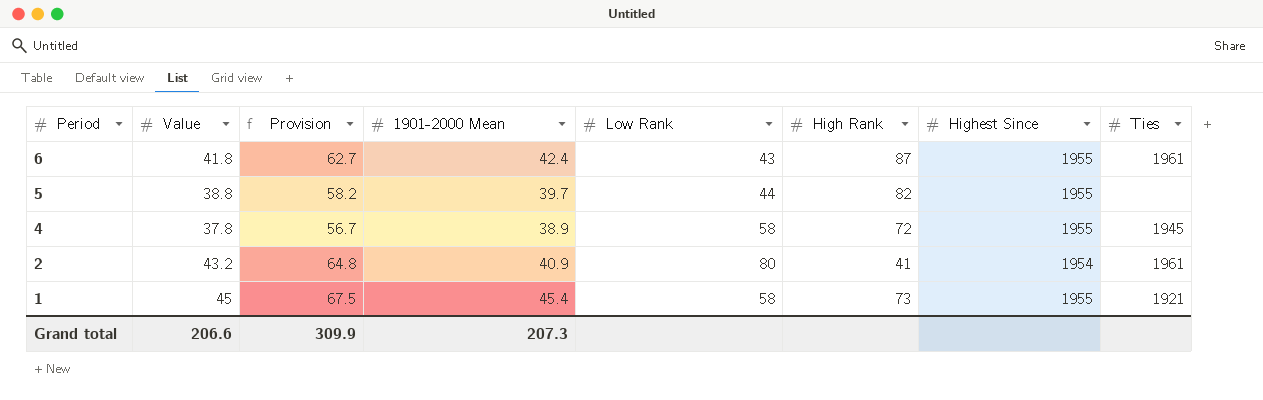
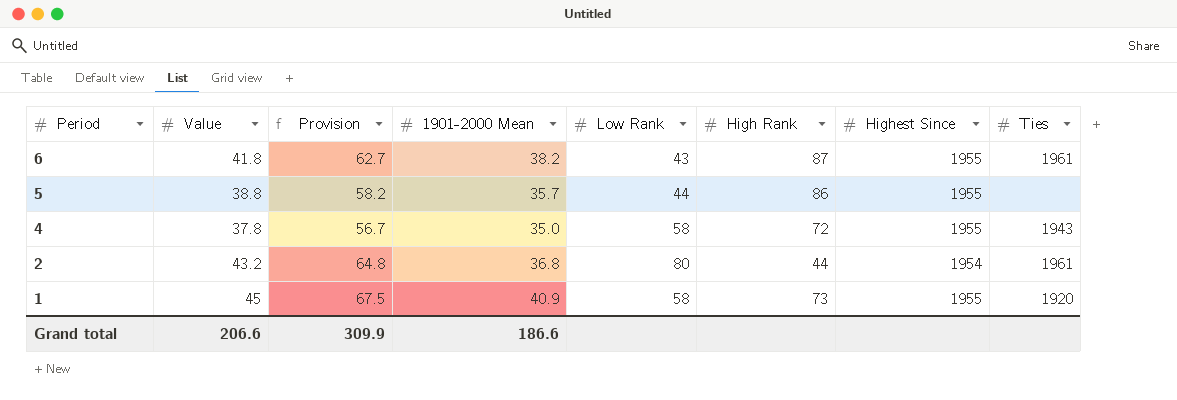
6 | 1901-2000 Mean: 42.4 -> 38.2
5 | 1901-2000 Mean: 39.7 -> 35.7
5 | High Rank: 82 -> 86
4 | 1901-2000 Mean: 38.9 -> 35.0
4 | Ties: 1945 -> 1943
2 | 1901-2000 Mean: 40.9 -> 36.8
2 | High Rank: 41 -> 44
1 | 1901-2000 Mean: 45.4 -> 40.9
1 | Ties: 1921 -> 1920
Grand total | 1901-2000 Mean: 207.3 -> 186.6

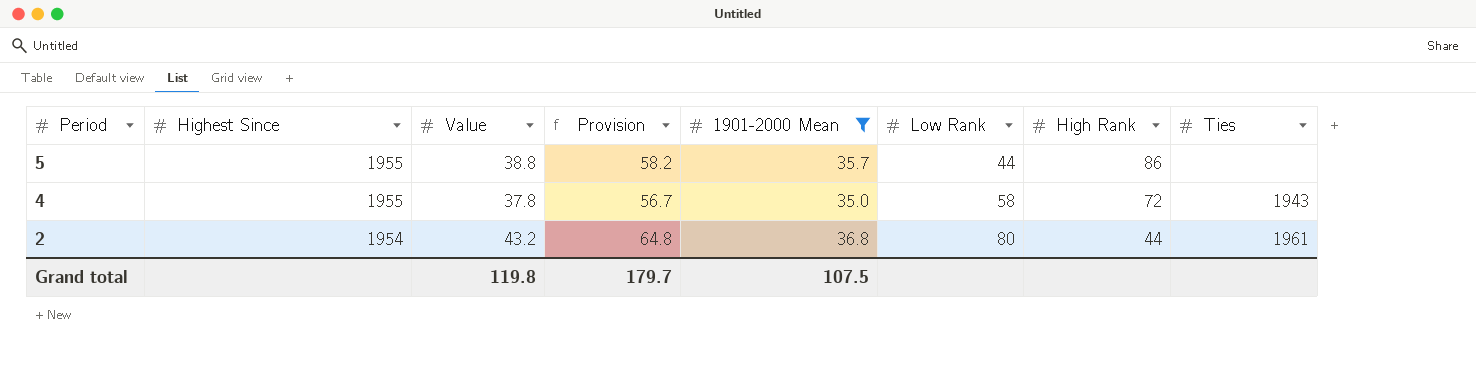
filter: none -> 1901-2000 Mean <= 36.8
column Highest Since | position: 7 -> 2
Grand total | Value: 206.6 -> 119.8
Grand total | Provision: 309.9 -> 179.7
Grand total | 1901-2000 Mean: 186.6 -> 107.5

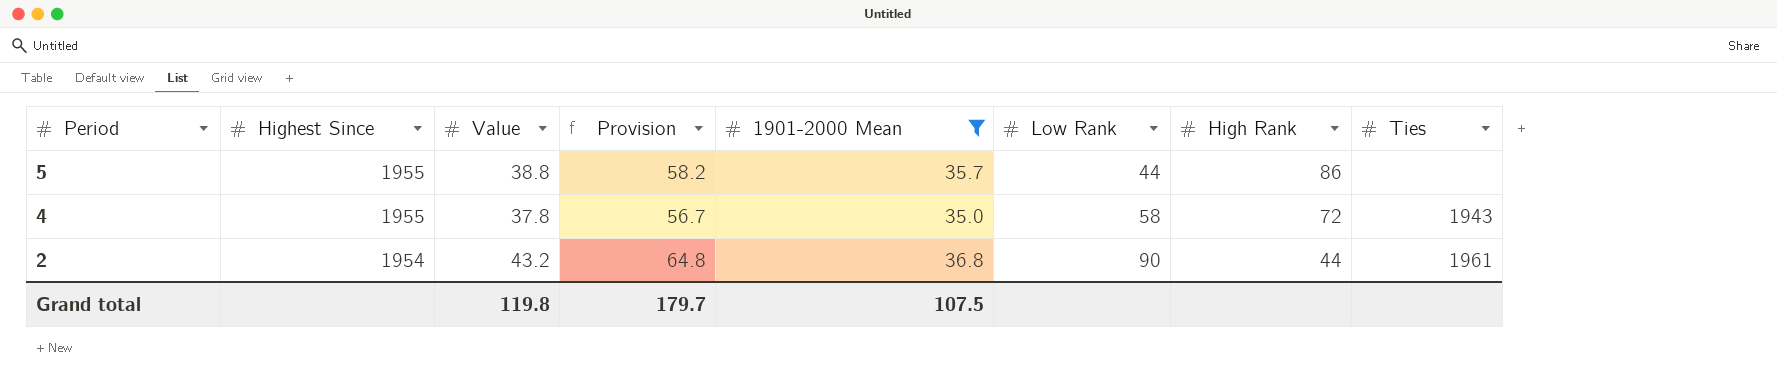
2 | Low Rank: 80 -> 90

